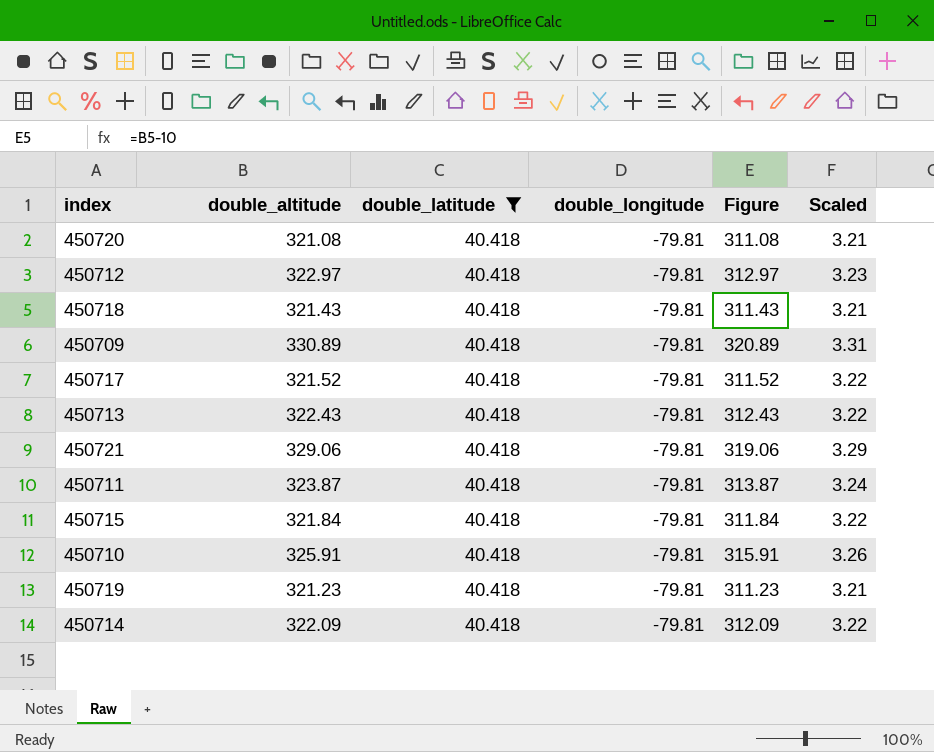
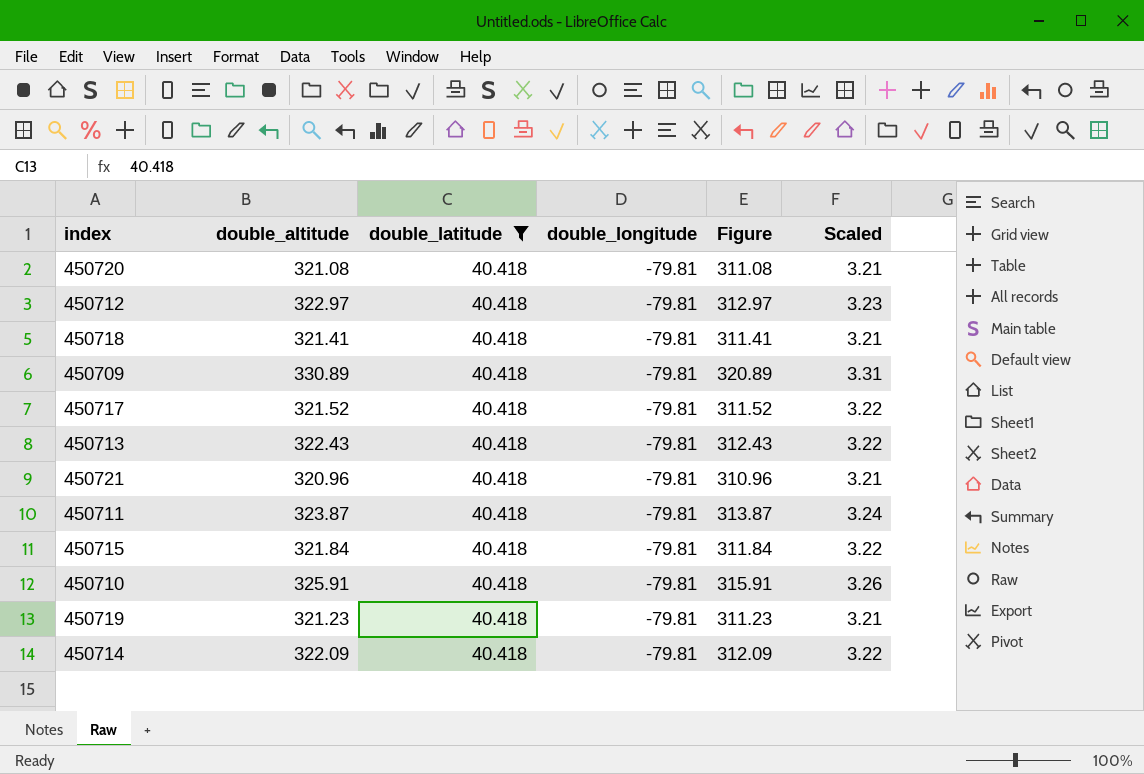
450718 | double_altitude: 321.43 -> 321.41
450718 | Figure: 311.43 -> 311.41
450721 | double_altitude: 329.06 -> 320.96
450721 | Figure: 319.06 -> 310.96
450721 | Scaled: 3.29 -> 3.21

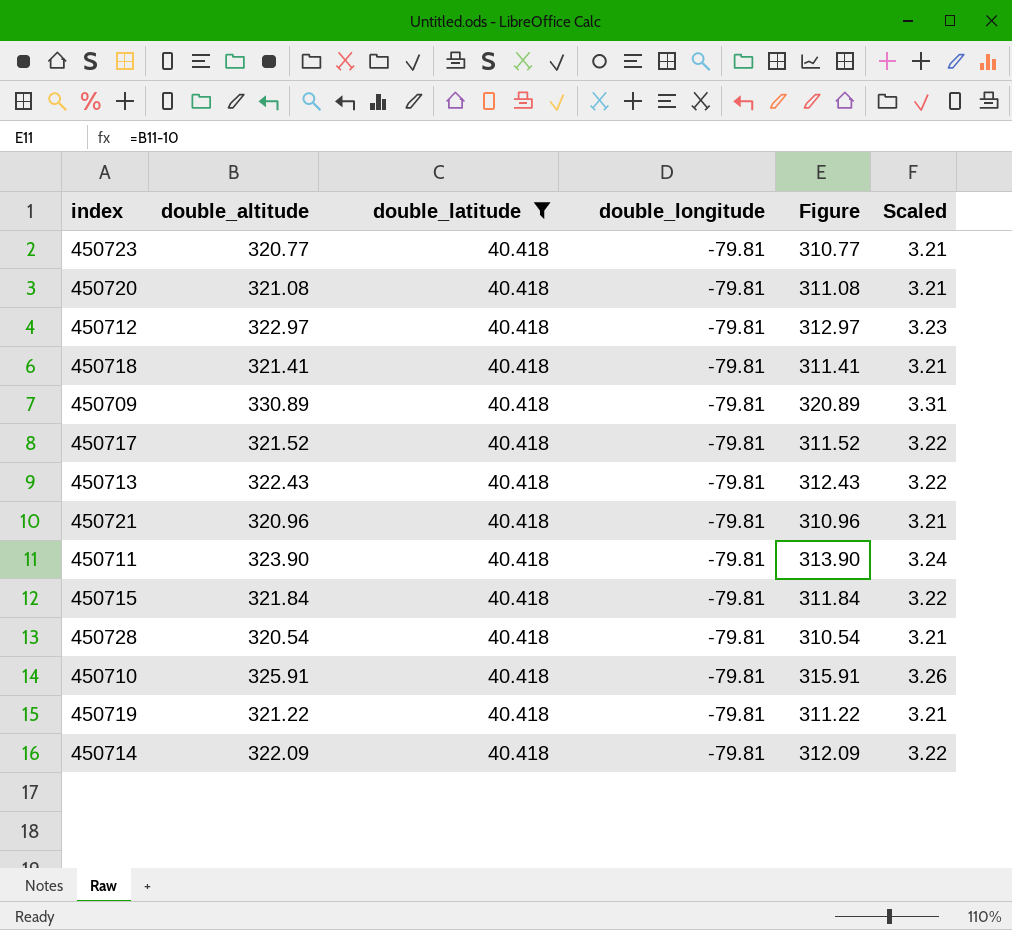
row 450723: none -> 320.77 | 40.418 | -79.81 | 310.77 | 3.21
450711 | double_altitude: 323.87 -> 323.90
450711 | Figure: 313.87 -> 313.90
row 450728: none -> 320.54 | 40.418 | -79.81 | 310.54 | 3.21
450719 | double_altitude: 321.23 -> 321.22
450719 | Figure: 311.23 -> 311.22

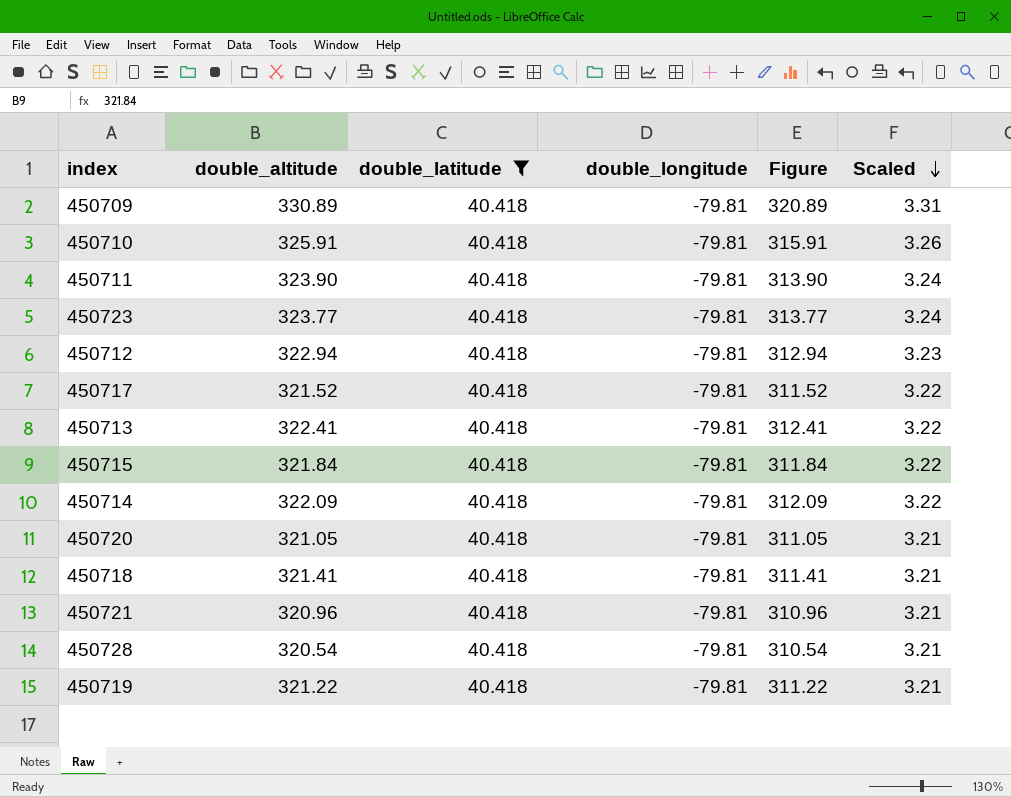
row order: none -> Scaled descending
450723 | double_altitude: 320.77 -> 323.77
450723 | Figure: 310.77 -> 313.77
450723 | Scaled: 3.21 -> 3.24
450712 | double_altitude: 322.97 -> 322.94
450712 | Figure: 312.97 -> 312.94
450713 | double_altitude: 322.43 -> 322.41
450713 | Figure: 312.43 -> 312.41
450720 | double_altitude: 321.08 -> 321.05
450720 | Figure: 311.08 -> 311.05

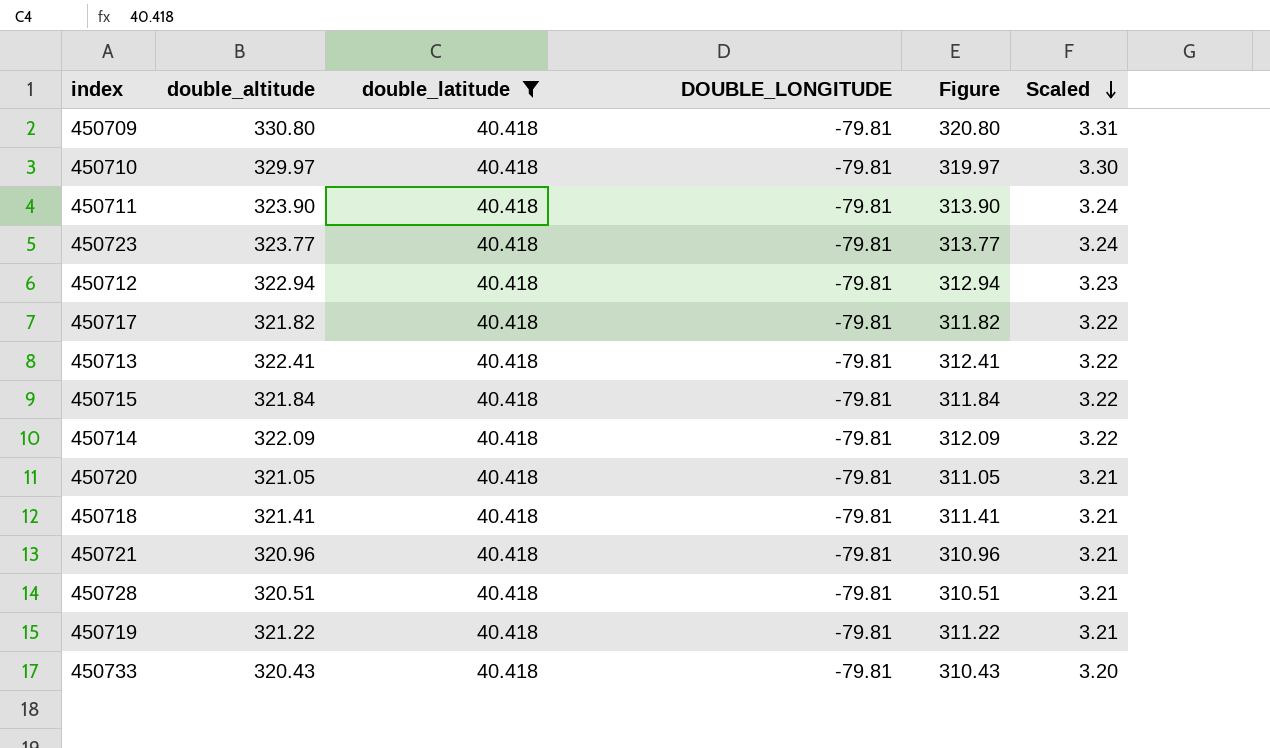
column name: double_longitude -> DOUBLE_LONGITUDE
450709 | double_altitude: 330.89 -> 330.80
450709 | Figure: 320.89 -> 320.80
450710 | double_altitude: 325.91 -> 329.97
450710 | Figure: 315.91 -> 319.97
450710 | Scaled: 3.26 -> 3.30
450717 | double_altitude: 321.52 -> 321.82
450717 | Figure: 311.52 -> 311.82
450728 | double_altitude: 320.54 -> 320.51
450728 | Figure: 310.54 -> 310.51
row 450733: none -> 320.43 | 40.418 | -79.81 | 310.43 | 3.20

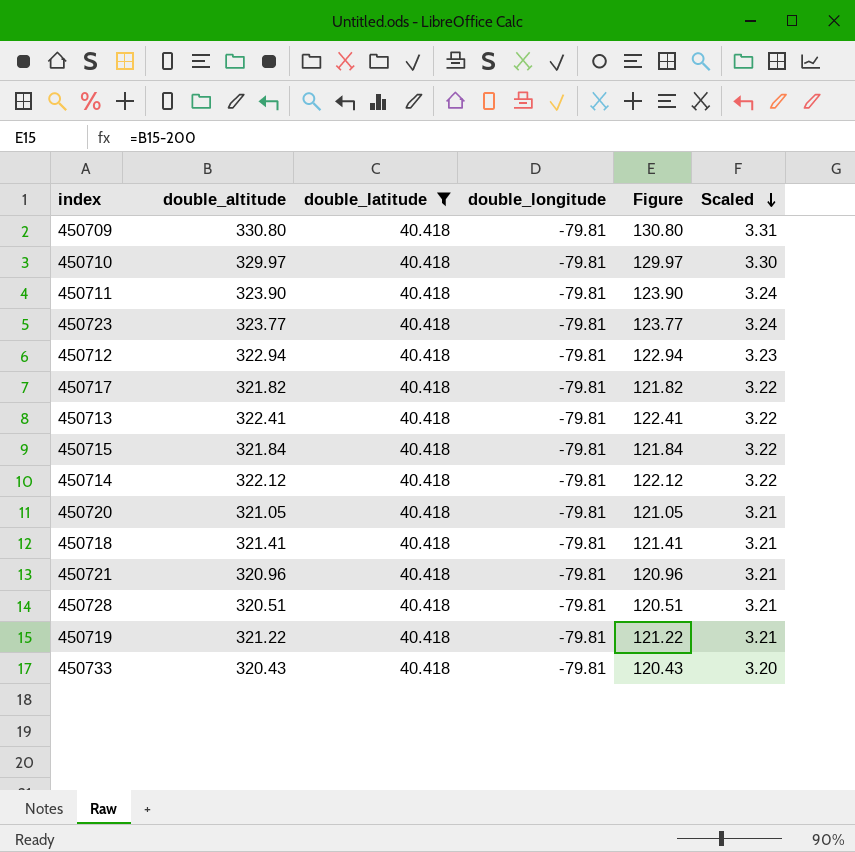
column name: DOUBLE_LONGITUDE -> double_longitude
column Figure | formula: [double_altitude] - 10 -> [double_altitude] - 200
450714 | double_altitude: 322.09 -> 322.12

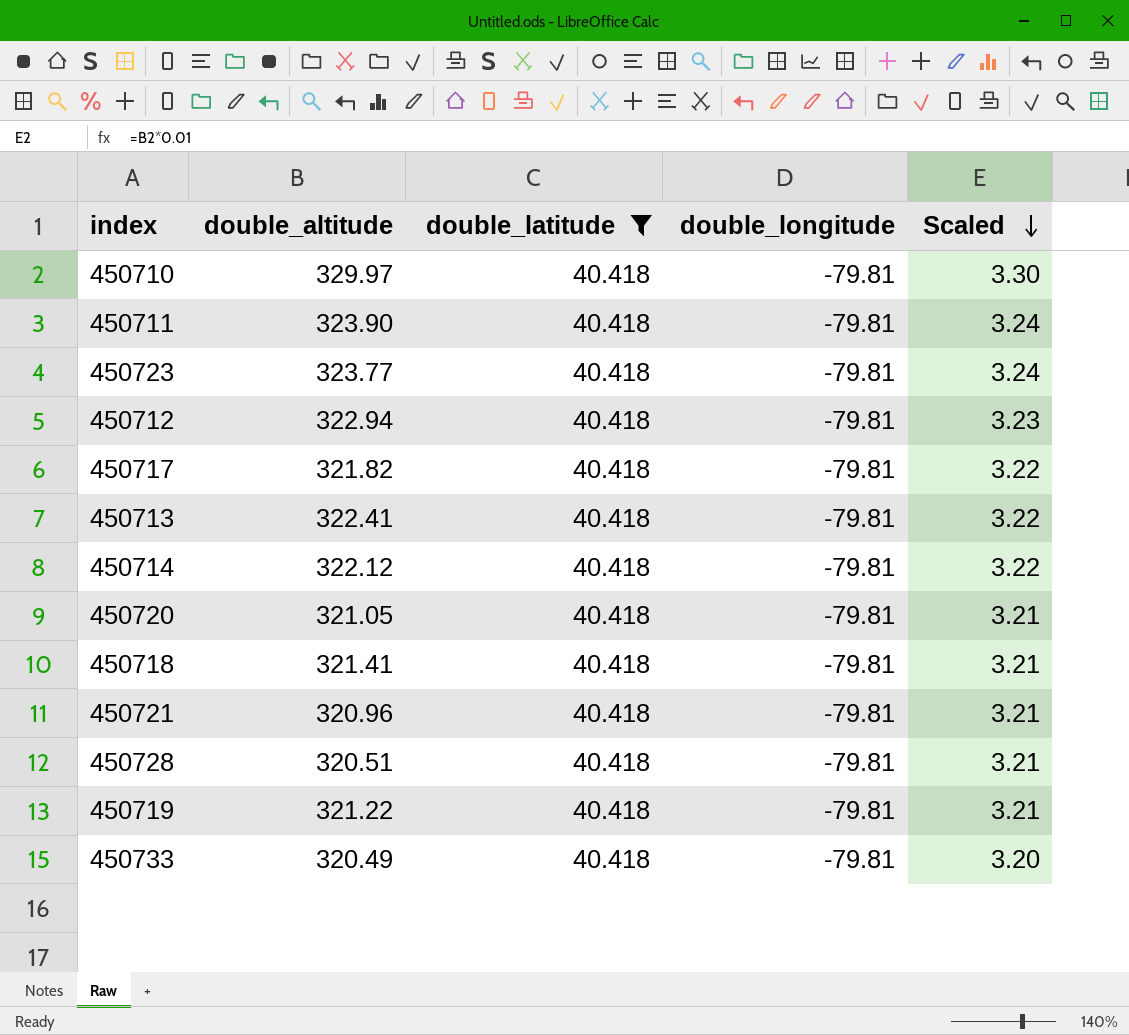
column Figure | formula: [double_altitude] - 200 -> none
row 450709: 330.80 | 40.418 | -79.81 | 130.80 | 3.31 -> none
row 450715: 321.84 | 40.418 | -79.81 | 121.84 | 3.22 -> none
450733 | double_altitude: 320.43 -> 320.49

